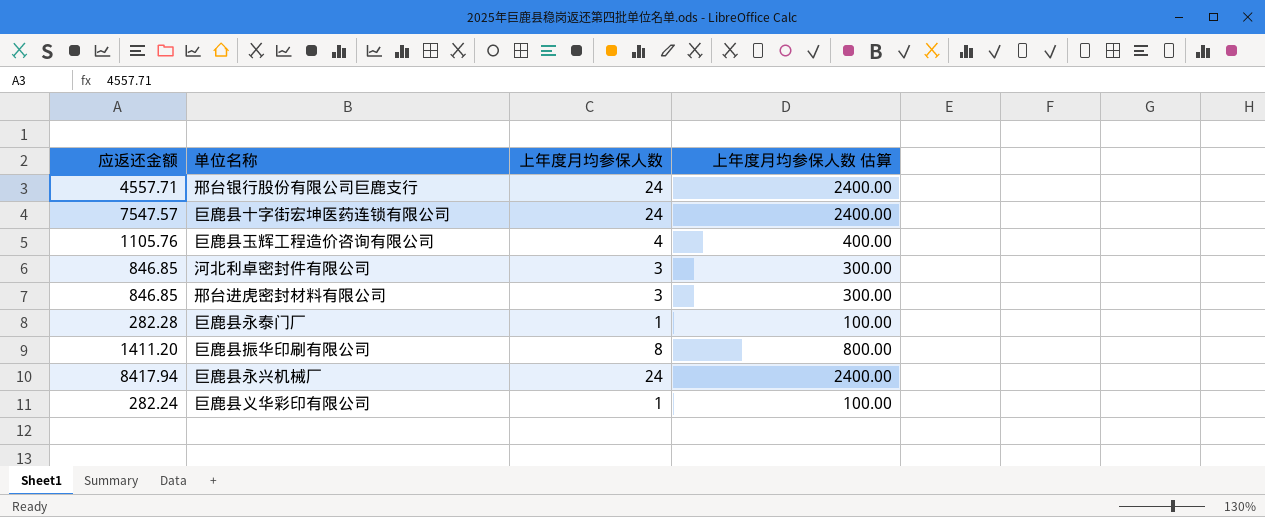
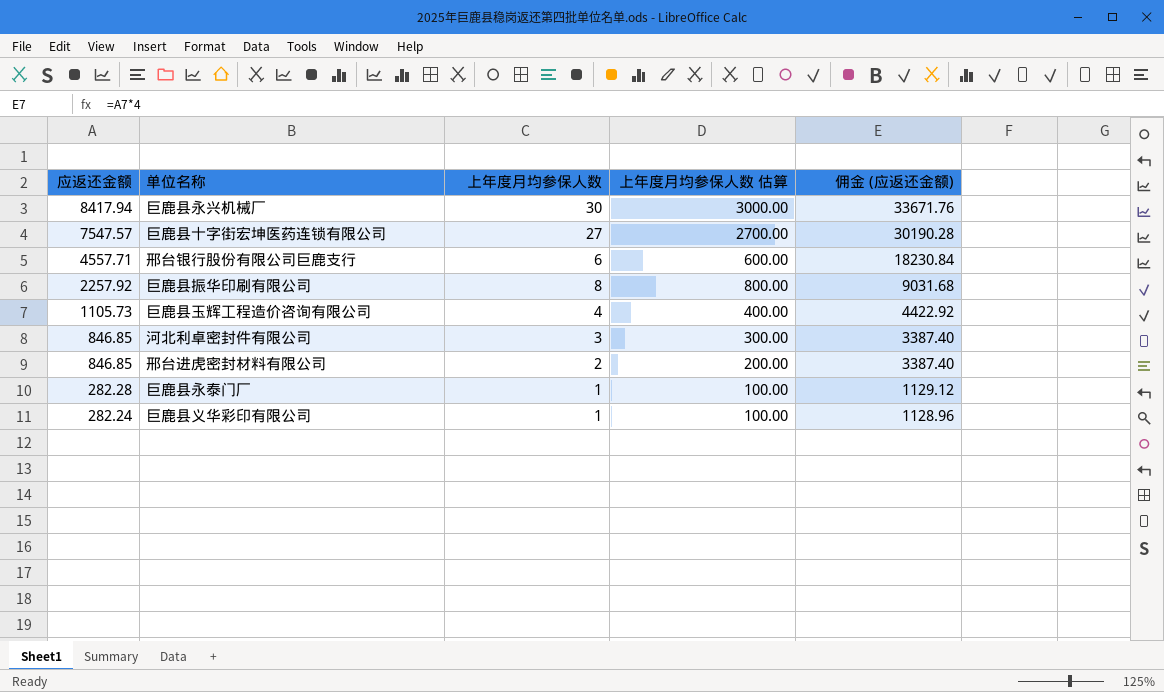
row order: none -> 应返还金额 descending
column 佣金 (应返还金额) | formula: none -> [应返还金额] * 4
巨鹿县永兴机械厂 | 上年度月均参保人数: 24 -> 30
巨鹿县永兴机械厂 | 上年度月均参保人数 估算: 2400.00 -> 3000.00
巨鹿县十字街宏坤医药连锁有限公司 | 上年度月均参保人数: 24 -> 27
巨鹿县十字街宏坤医药连锁有限公司 | 上年度月均参保人数 估算: 2400.00 -> 2700.00
邢台银行股份有限公司巨鹿支行 | 上年度月均参保人数: 24 -> 6
邢台银行股份有限公司巨鹿支行 | 上年度月均参保人数 估算: 2400.00 -> 600.00
巨鹿县振华印刷有限公司 | 应返还金额: 1411.20 -> 2257.92
巨鹿县玉辉工程造价咨询有限公司 | 应返还金额: 1105.76 -> 1105.73
邢台进虎密封材料有限公司 | 上年度月均参保人数: 3 -> 2
邢台进虎密封材料有限公司 | 上年度月均参保人数 估算: 300.00 -> 200.00

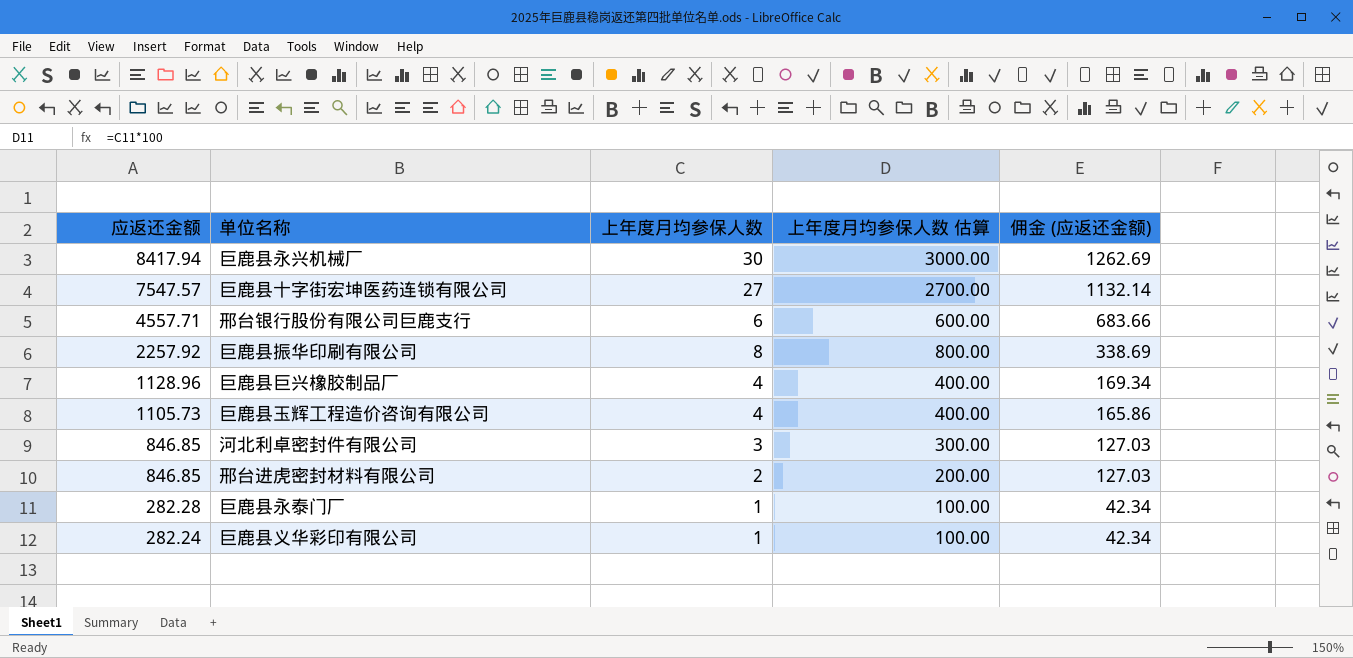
column 佣金 (应返还金额) | formula: [应返还金额] * 4 -> [应返还金额] * 0.15
row 巨鹿县巨兴橡胶制品厂: none -> 1128.96 | 4 | 400.00 | 169.34

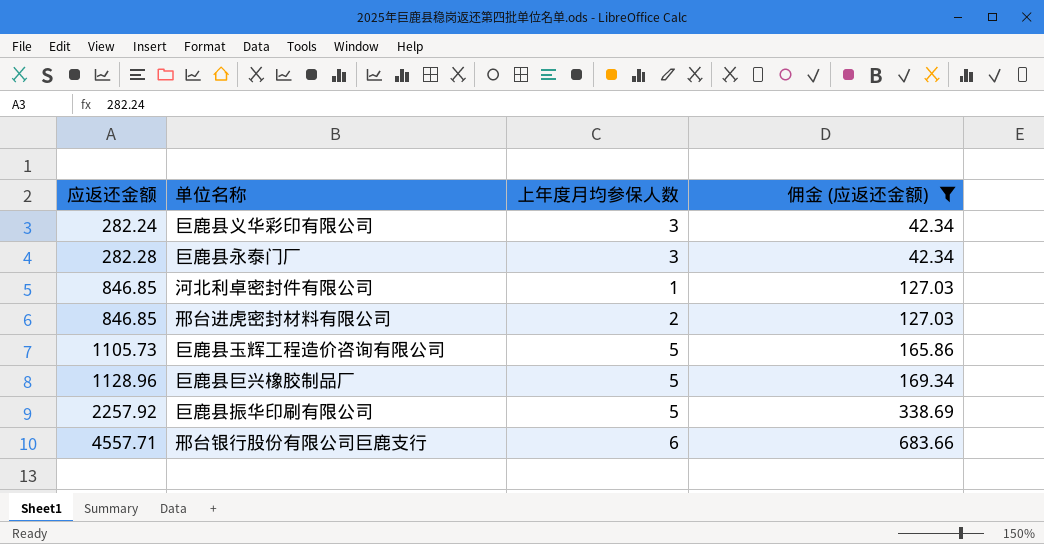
filter: none -> 佣金 (应返还金额) <= 683.66
row order: 应返还金额 descending -> 应返还金额 ascending
column 上年度月均参保人数 估算 | formula: [上年度月均参保人数] * 100 -> none
巨鹿县义华彩印有限公司 | 上年度月均参保人数: 1 -> 3
巨鹿县永泰门厂 | 上年度月均参保人数: 1 -> 3
河北利卓密封件有限公司 | 上年度月均参保人数: 3 -> 1
巨鹿县玉辉工程造价咨询有限公司 | 上年度月均参保人数: 4 -> 5
巨鹿县巨兴橡胶制品厂 | 上年度月均参保人数: 4 -> 5
巨鹿县振华印刷有限公司 | 上年度月均参保人数: 8 -> 5

